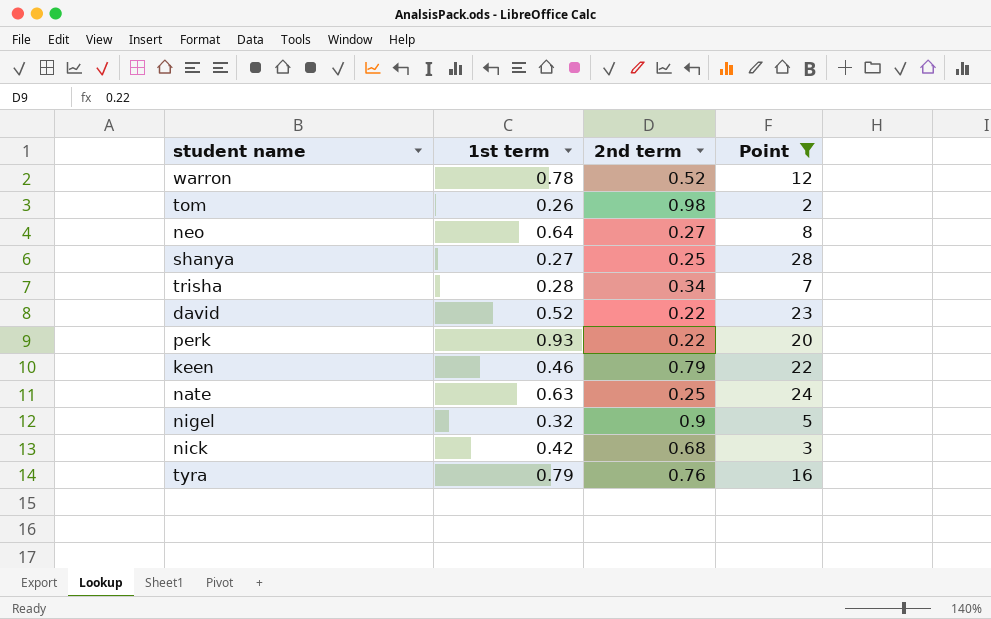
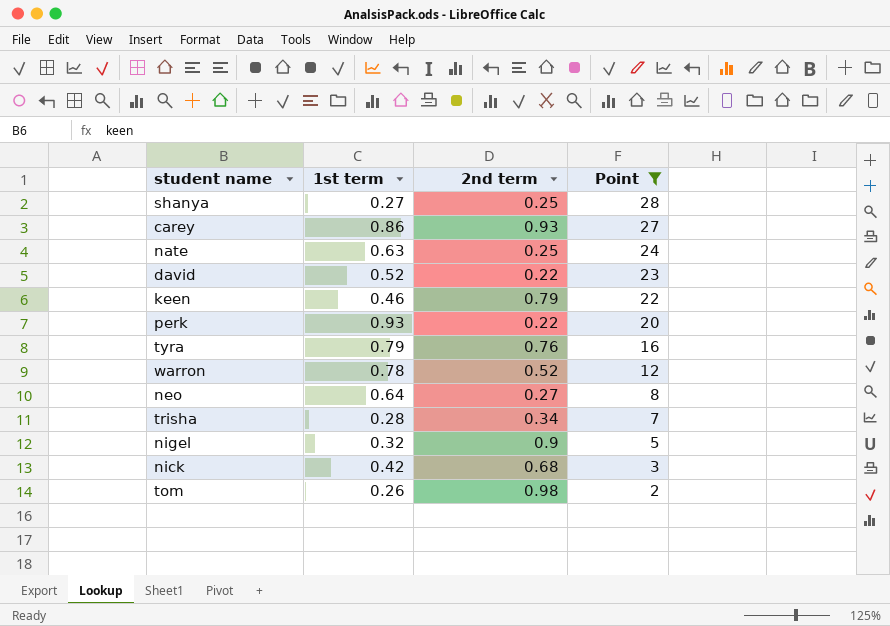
row order: none -> Point descending
row carey: none -> 0.86 | 0.93 | 27

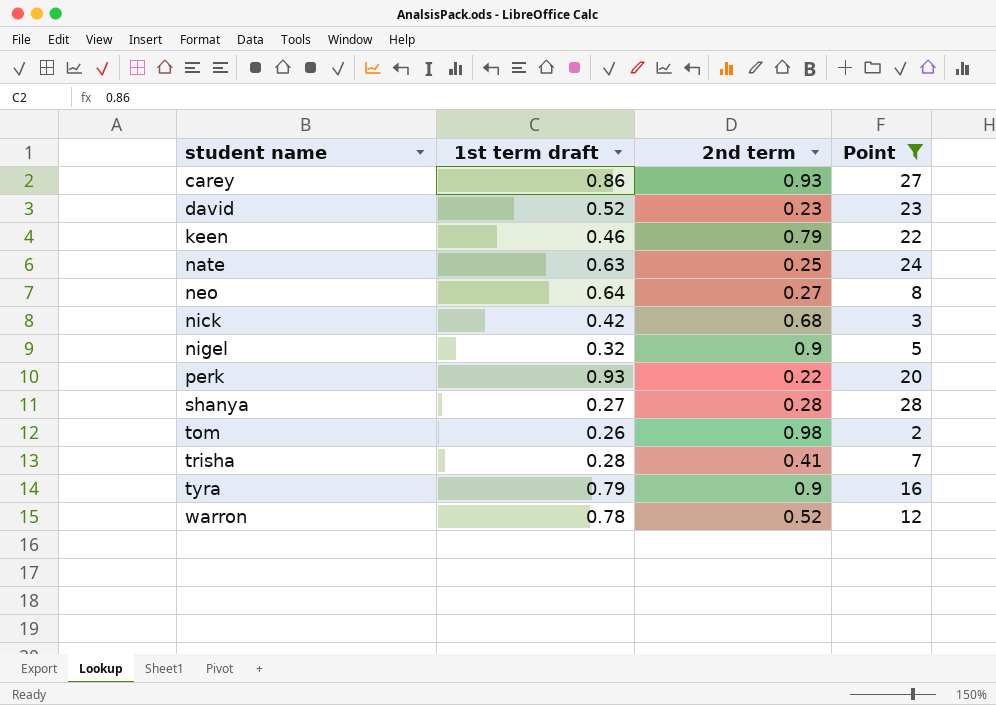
row order: Point descending -> student name ascending
column name: 1st term -> 1st term draft
david | 2nd term: 0.22 -> 0.23
shanya | 2nd term: 0.25 -> 0.28
trisha | 2nd term: 0.34 -> 0.41
tyra | 2nd term: 0.76 -> 0.9

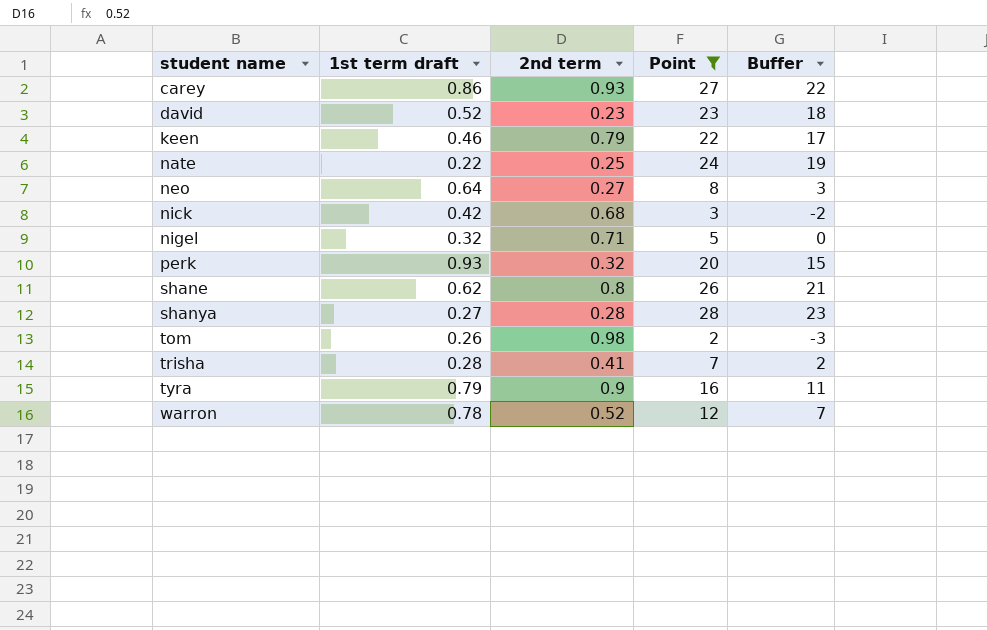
column Buffer | formula: none -> [Point] - 5
nate | 1st term draft: 0.63 -> 0.22
nigel | 2nd term: 0.9 -> 0.71
perk | 2nd term: 0.22 -> 0.32
row shane: none -> 0.62 | 0.8 | 26 | 21

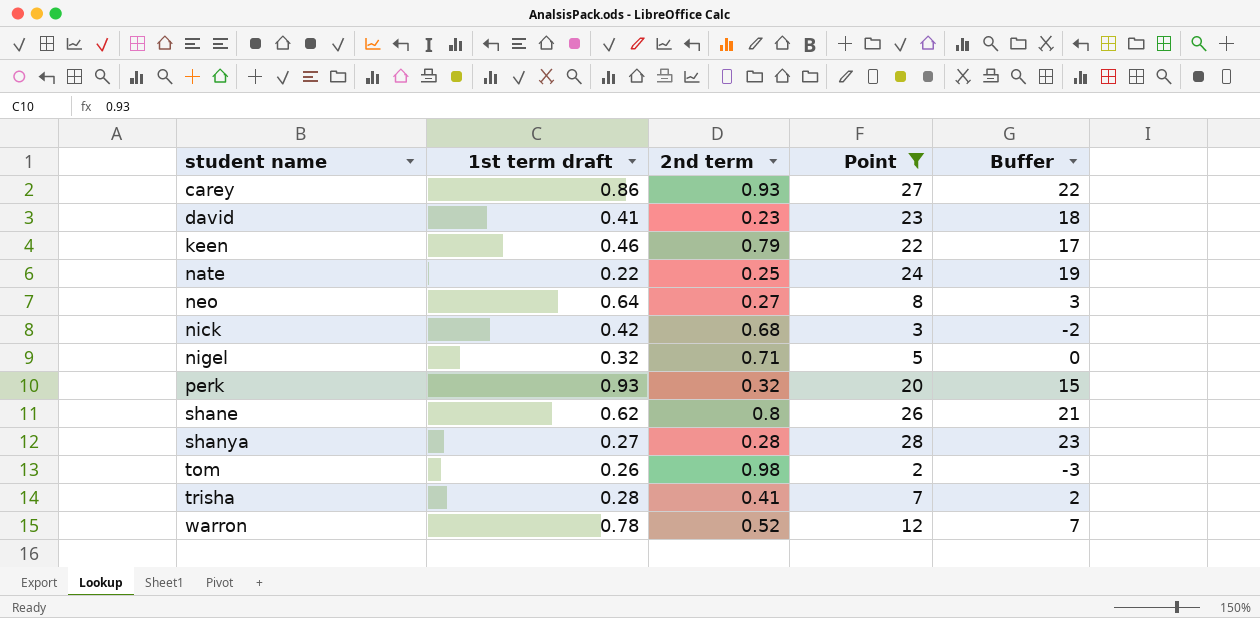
row tyra: 0.79 | 0.9 | 16 | 11 -> none
david | 1st term draft: 0.52 -> 0.41

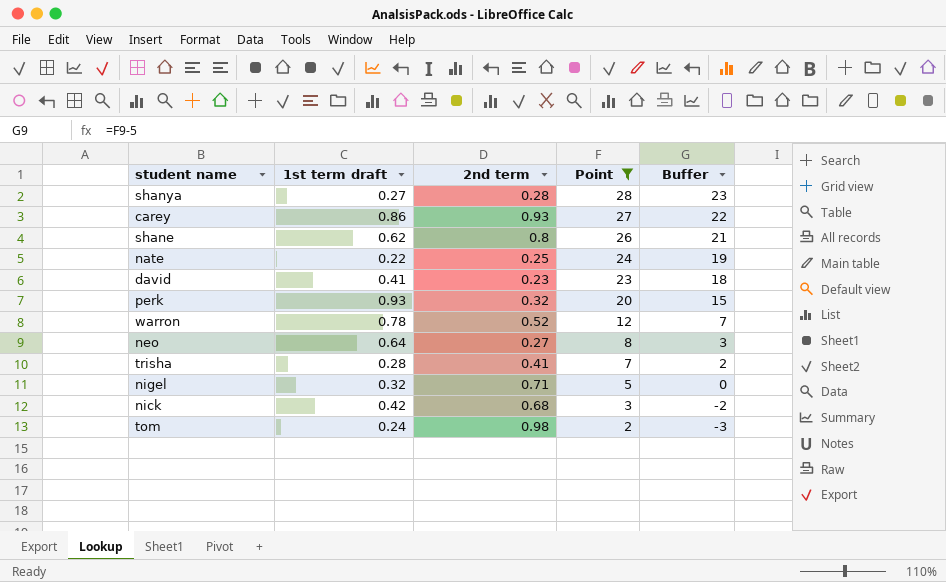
row order: student name ascending -> Point descending
row keen: 0.46 | 0.79 | 22 | 17 -> none
tom | 1st term draft: 0.26 -> 0.24

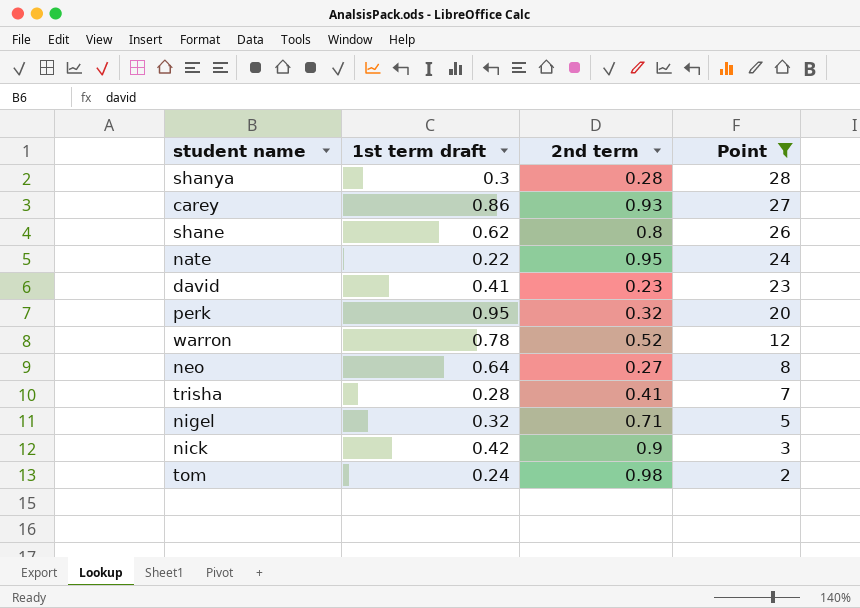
column Buffer | formula: [Point] - 5 -> none
shanya | 1st term draft: 0.27 -> 0.3
nate | 2nd term: 0.25 -> 0.95
perk | 1st term draft: 0.93 -> 0.95
nick | 2nd term: 0.68 -> 0.9

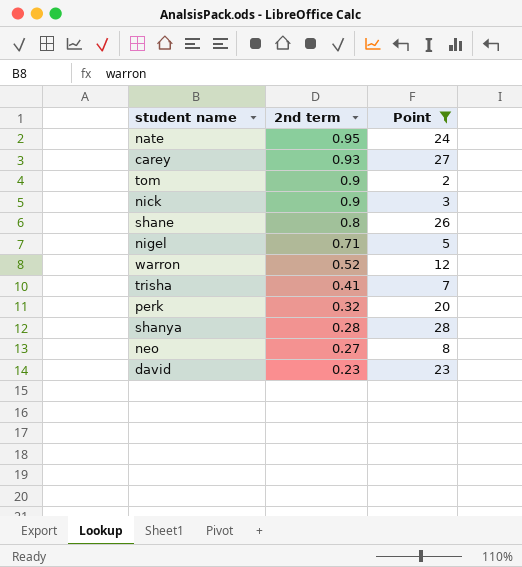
row order: Point descending -> 2nd term descending
column 1st term draft | position: 2 -> none
tom | 2nd term: 0.98 -> 0.9

